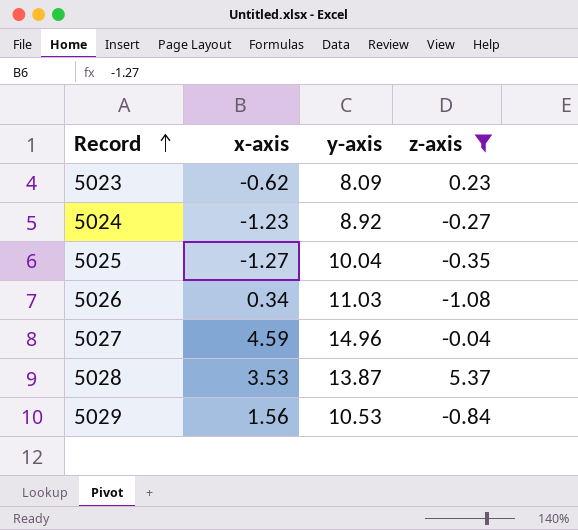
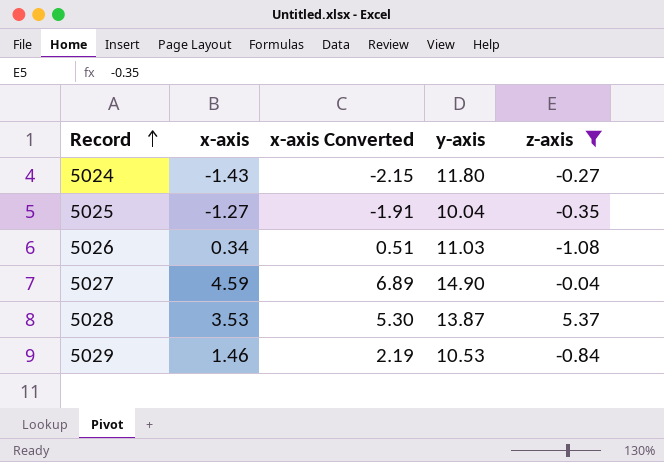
column x-axis Converted | formula: none -> [x-axis] * 1.5
row 5023: -0.62 | 8.09 | 0.23 -> none
5024 | x-axis: -1.23 -> -1.43
5024 | y-axis: 8.92 -> 11.80
5027 | y-axis: 14.96 -> 14.90
5029 | x-axis: 1.56 -> 1.46

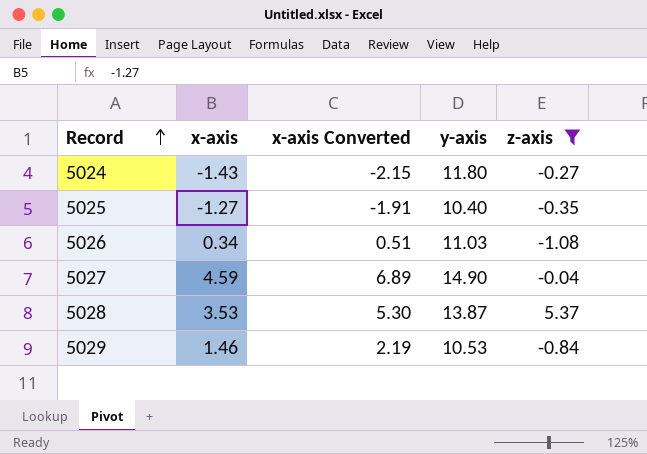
5025 | y-axis: 10.04 -> 10.40

